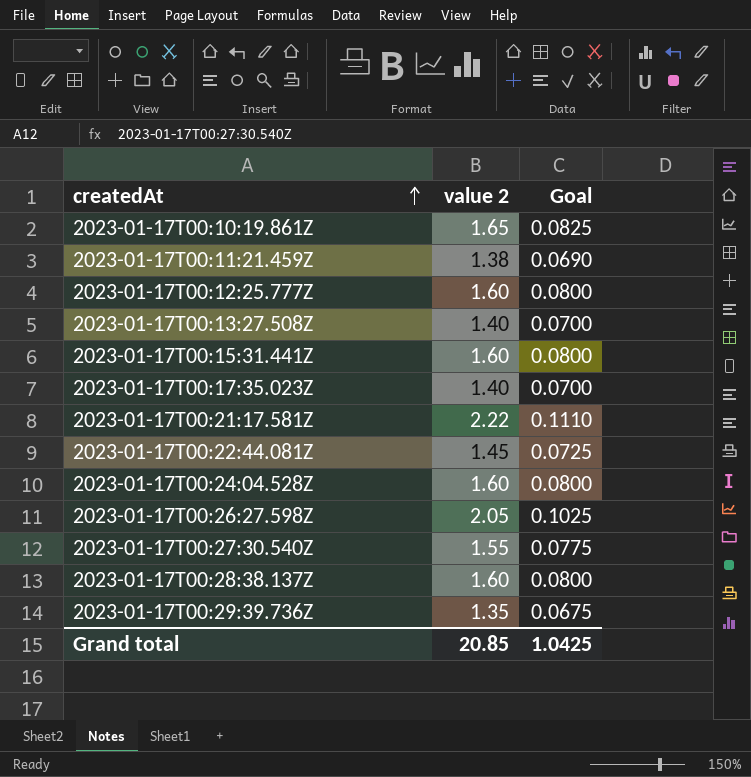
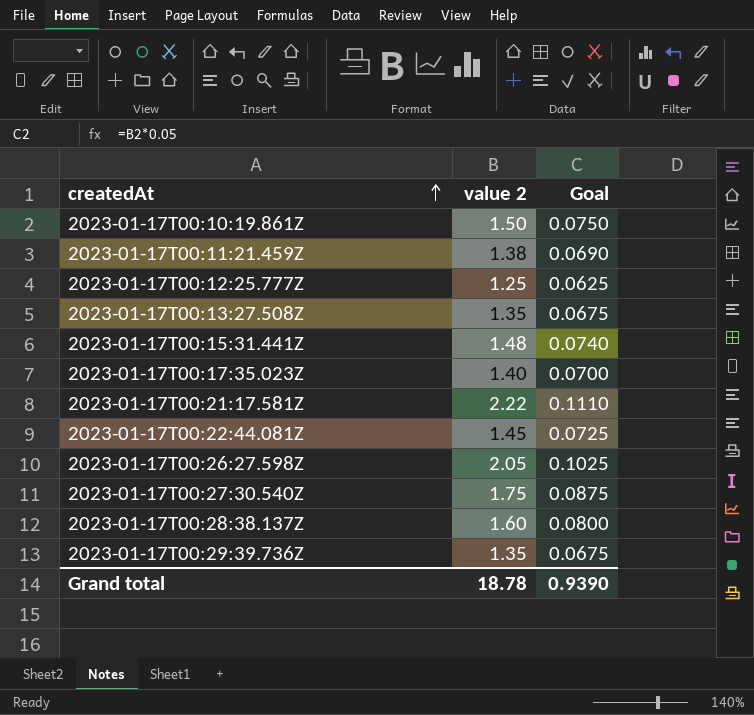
row 2023-01-17T00:24:04.528Z: 1.60 | 0.0800 -> none
2023-01-17T00:10:19.861Z | value 2: 1.65 -> 1.50
2023-01-17T00:10:19.861Z | Goal: 0.0825 -> 0.0750
2023-01-17T00:12:25.777Z | value 2: 1.60 -> 1.25
2023-01-17T00:12:25.777Z | Goal: 0.0800 -> 0.0625
2023-01-17T00:13:27.508Z | value 2: 1.40 -> 1.35
2023-01-17T00:13:27.508Z | Goal: 0.0700 -> 0.0675
2023-01-17T00:15:31.441Z | value 2: 1.60 -> 1.48
2023-01-17T00:15:31.441Z | Goal: 0.0800 -> 0.0740
2023-01-17T00:27:30.540Z | value 2: 1.55 -> 1.75
2023-01-17T00:27:30.540Z | Goal: 0.0775 -> 0.0875
Grand total | value 2: 20.85 -> 18.78
Grand total | Goal: 1.0425 -> 0.9390

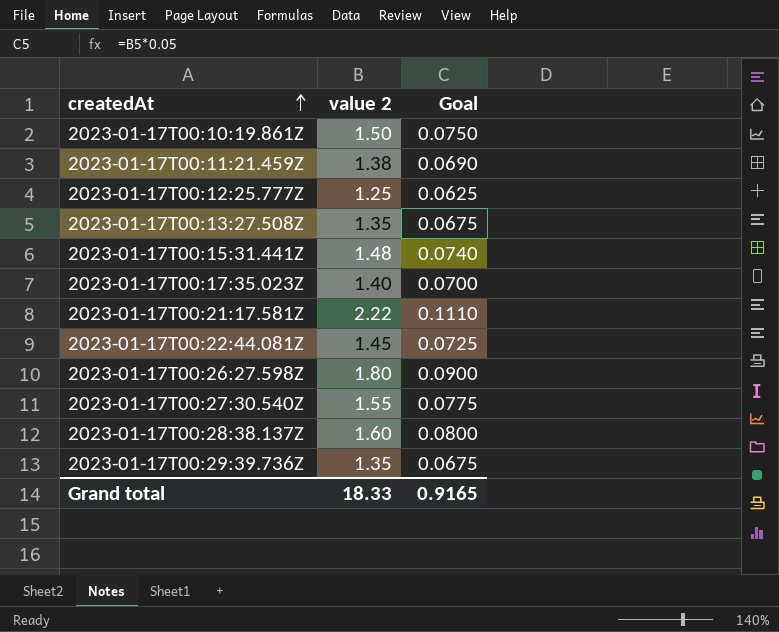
2023-01-17T00:26:27.598Z | value 2: 2.05 -> 1.80
2023-01-17T00:26:27.598Z | Goal: 0.1025 -> 0.0900
2023-01-17T00:27:30.540Z | value 2: 1.75 -> 1.55
2023-01-17T00:27:30.540Z | Goal: 0.0875 -> 0.0775
Grand total | value 2: 18.78 -> 18.33
Grand total | Goal: 0.9390 -> 0.9165

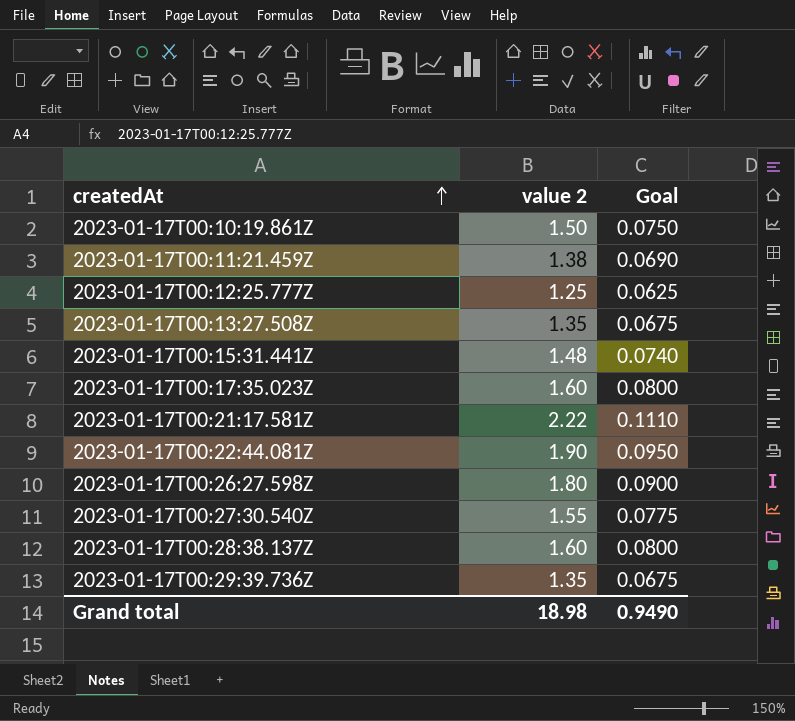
2023-01-17T00:17:35.023Z | value 2: 1.40 -> 1.60
2023-01-17T00:17:35.023Z | Goal: 0.0700 -> 0.0800
2023-01-17T00:22:44.081Z | value 2: 1.45 -> 1.90
2023-01-17T00:22:44.081Z | Goal: 0.0725 -> 0.0950
Grand total | value 2: 18.33 -> 18.98
Grand total | Goal: 0.9165 -> 0.9490

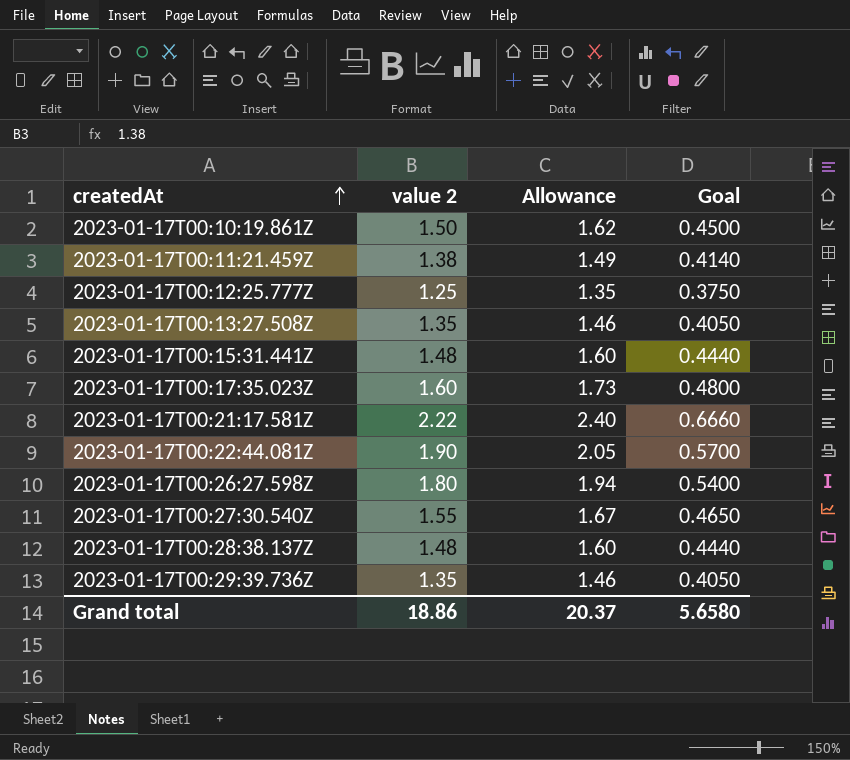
column Allowance | formula: none -> [value 2] * 1.08
column Goal | formula: [value 2] * 0.05 -> [value 2] * 0.3
2023-01-17T00:28:38.137Z | value 2: 1.60 -> 1.48
Grand total | value 2: 18.98 -> 18.86
Grand total | Goal: 0.9490 -> 5.6580

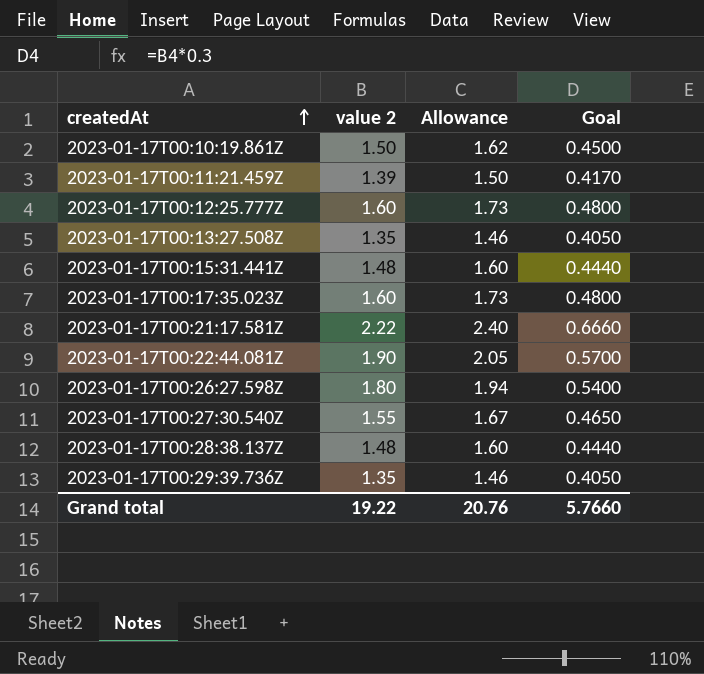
2023-01-17T00:11:21.459Z | value 2: 1.38 -> 1.39
2023-01-17T00:11:21.459Z | Allowance: 1.49 -> 1.50
2023-01-17T00:11:21.459Z | Goal: 0.4140 -> 0.4170
2023-01-17T00:12:25.777Z | value 2: 1.25 -> 1.60
2023-01-17T00:12:25.777Z | Allowance: 1.35 -> 1.73
2023-01-17T00:12:25.777Z | Goal: 0.3750 -> 0.4800
Grand total | value 2: 18.86 -> 19.22
Grand total | Allowance: 20.37 -> 20.76
Grand total | Goal: 5.6580 -> 5.7660

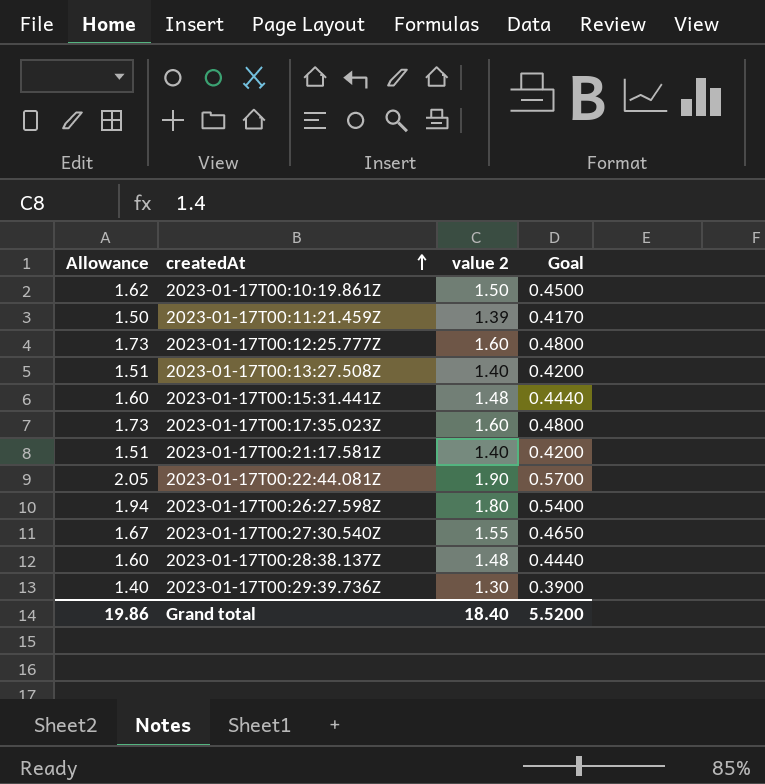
column Allowance | position: 3 -> 1
2023-01-17T00:13:27.508Z | Allowance: 1.46 -> 1.51
2023-01-17T00:13:27.508Z | value 2: 1.35 -> 1.40
2023-01-17T00:13:27.508Z | Goal: 0.4050 -> 0.4200
2023-01-17T00:21:17.581Z | Allowance: 2.40 -> 1.51
2023-01-17T00:21:17.581Z | value 2: 2.22 -> 1.40
2023-01-17T00:21:17.581Z | Goal: 0.6660 -> 0.4200
2023-01-17T00:29:39.736Z | Allowance: 1.46 -> 1.40
2023-01-17T00:29:39.736Z | value 2: 1.35 -> 1.30
2023-01-17T00:29:39.736Z | Goal: 0.4050 -> 0.3900
Grand total | Allowance: 20.76 -> 19.86
Grand total | value 2: 19.22 -> 18.40
Grand total | Goal: 5.7660 -> 5.5200

